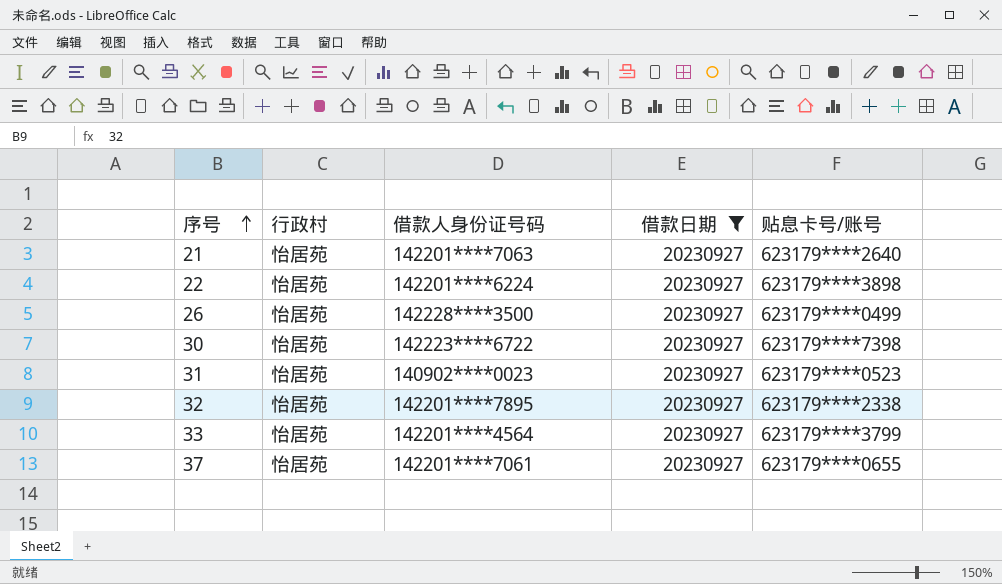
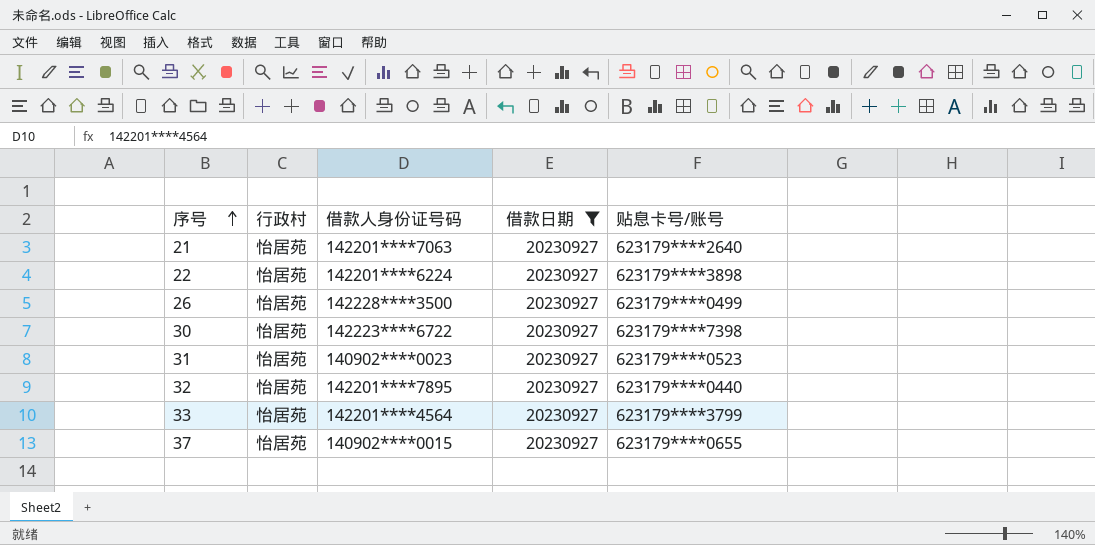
32 | 贴息卡号/账号: 623179****2338 -> 623179****0440
37 | 借款人身份证号码: 142201****7061 -> 140902****0015

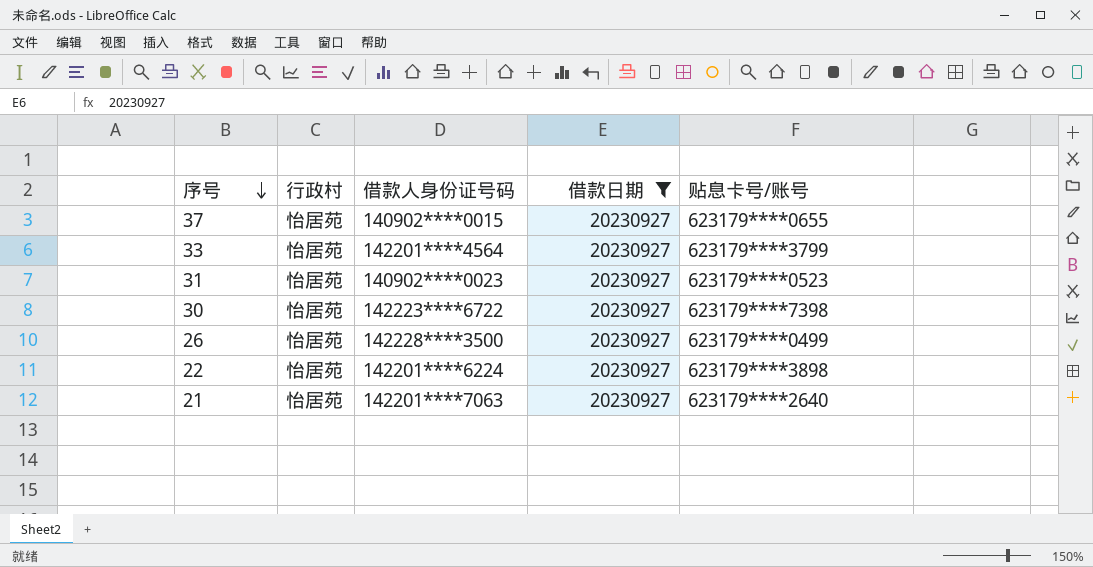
row order: 序号 ascending -> 序号 descending
row 32: 怡居苑 | 142201****7895 | 20230927 | 623179****0440 -> none

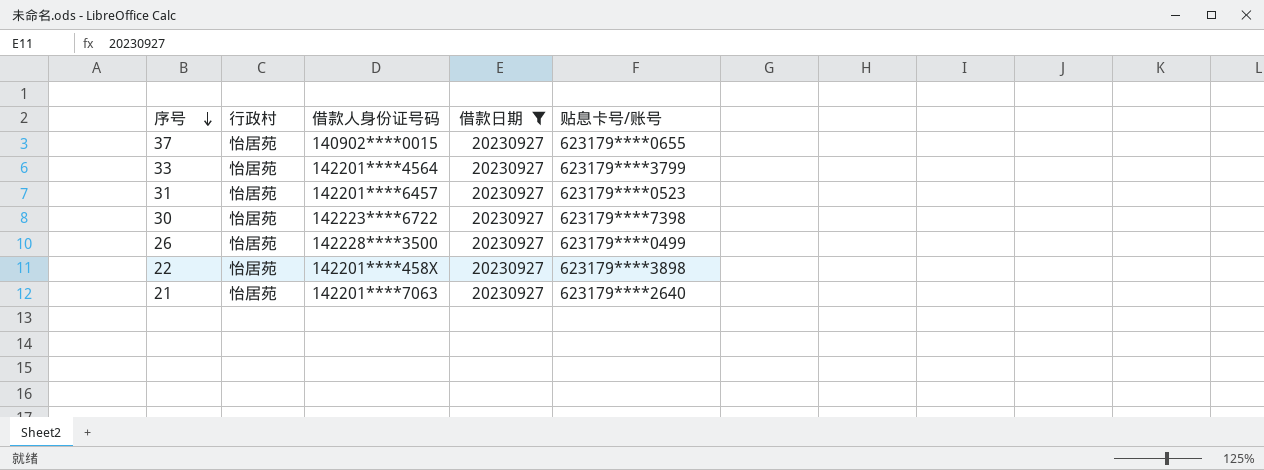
31 | 借款人身份证号码: 140902****0023 -> 142201****6457
22 | 借款人身份证号码: 142201****6224 -> 142201****458X

